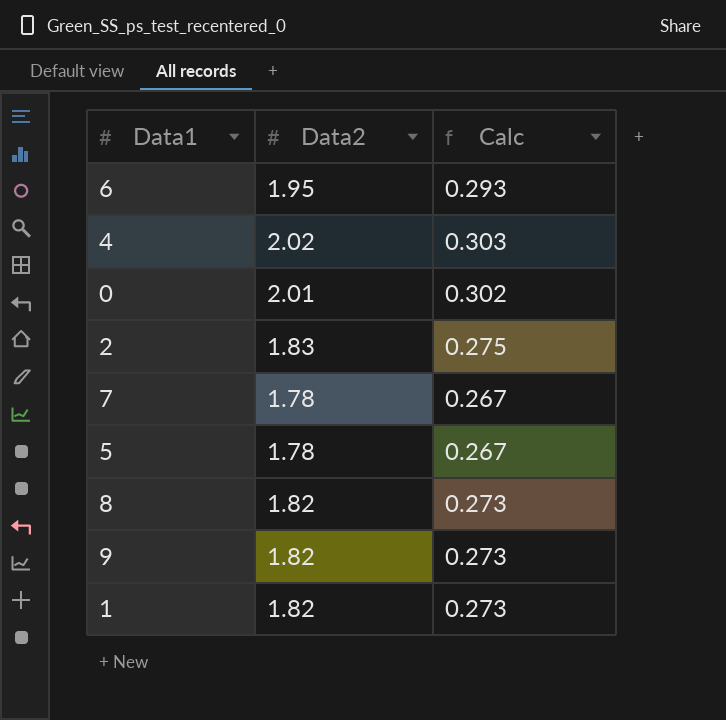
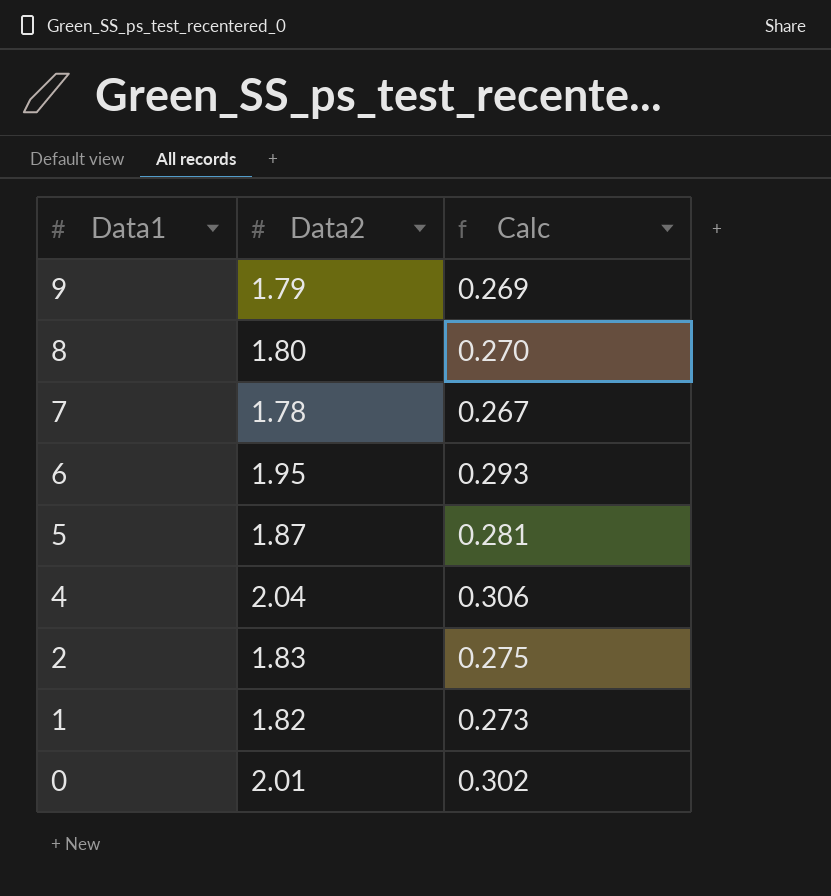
row order: none -> Data1 descending
9 | Data2: 1.82 -> 1.79
9 | Calc: 0.273 -> 0.269
8 | Data2: 1.82 -> 1.80
8 | Calc: 0.273 -> 0.270
5 | Data2: 1.78 -> 1.87
5 | Calc: 0.267 -> 0.281
4 | Data2: 2.02 -> 2.04
4 | Calc: 0.303 -> 0.306

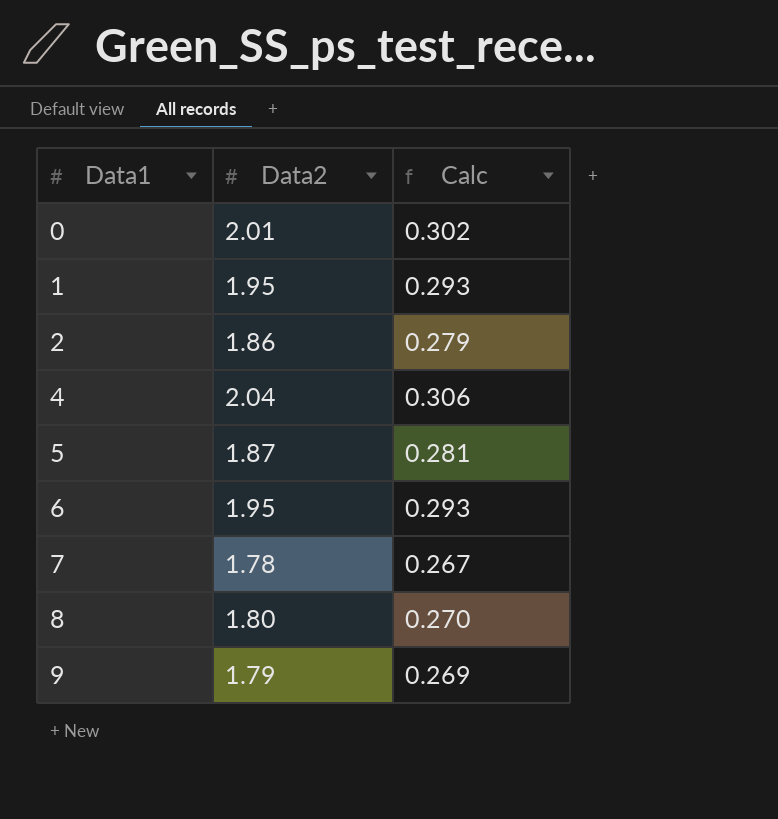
row order: Data1 descending -> Data1 ascending
1 | Data2: 1.82 -> 1.95
1 | Calc: 0.273 -> 0.293
2 | Data2: 1.83 -> 1.86
2 | Calc: 0.275 -> 0.279

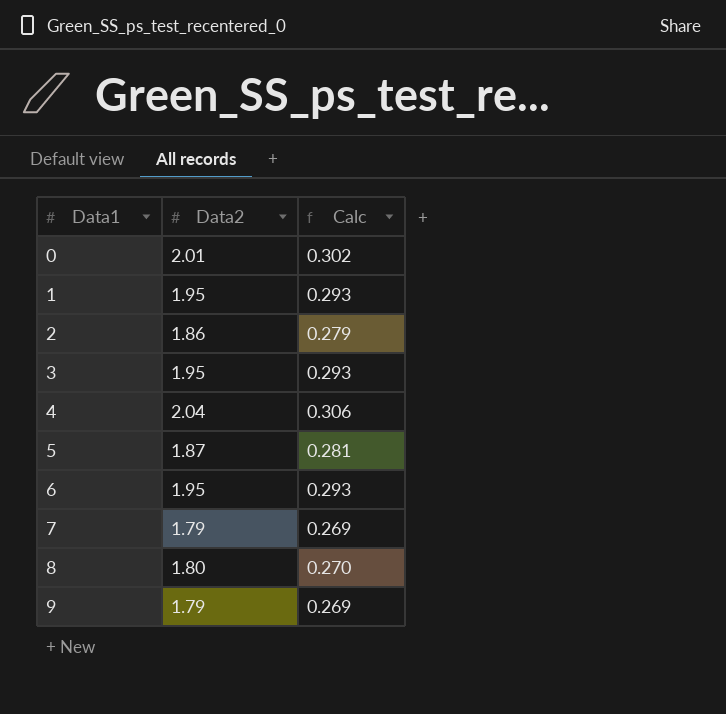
row 3: none -> 1.95 | 0.293
7 | Data2: 1.78 -> 1.79
7 | Calc: 0.267 -> 0.269

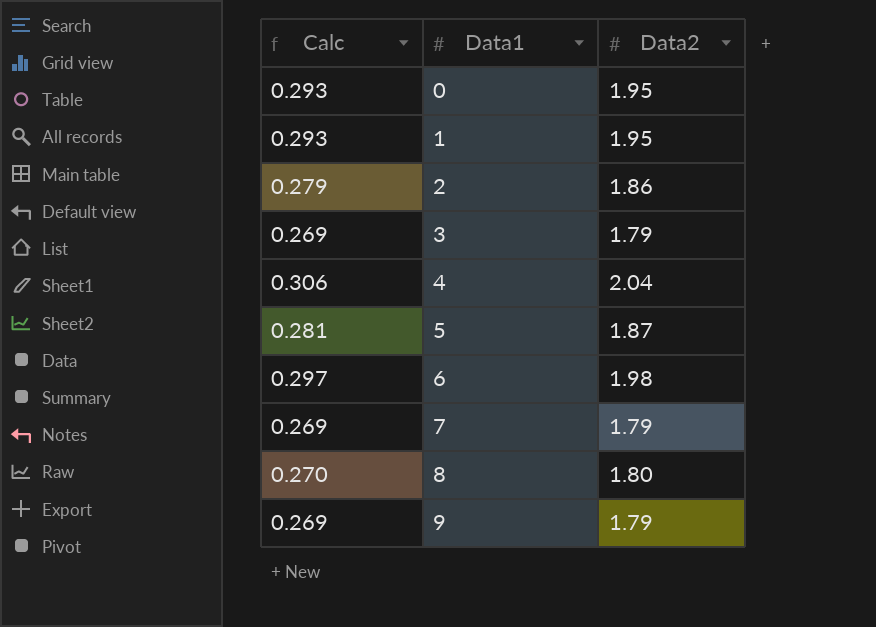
column Calc | position: 3 -> 1
0 | Calc: 0.302 -> 0.293
0 | Data2: 2.01 -> 1.95
3 | Calc: 0.293 -> 0.269
3 | Data2: 1.95 -> 1.79
6 | Calc: 0.293 -> 0.297
6 | Data2: 1.95 -> 1.98

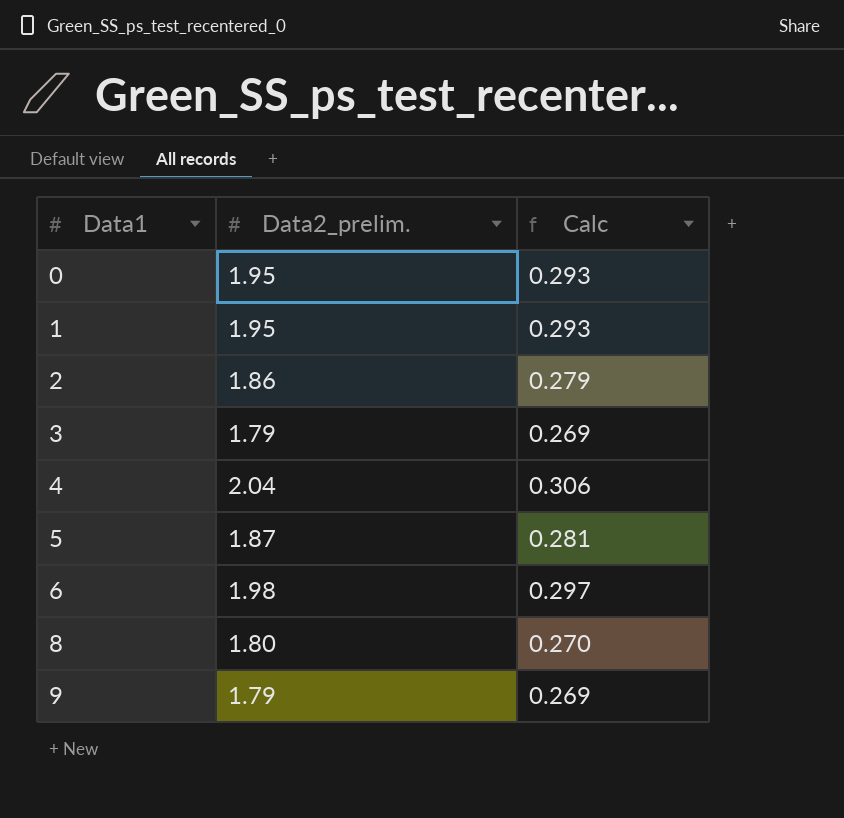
column name: Data2 -> Data2_prelim.
column Calc | position: 1 -> 3
row 7: 0.269 | 1.79 -> none

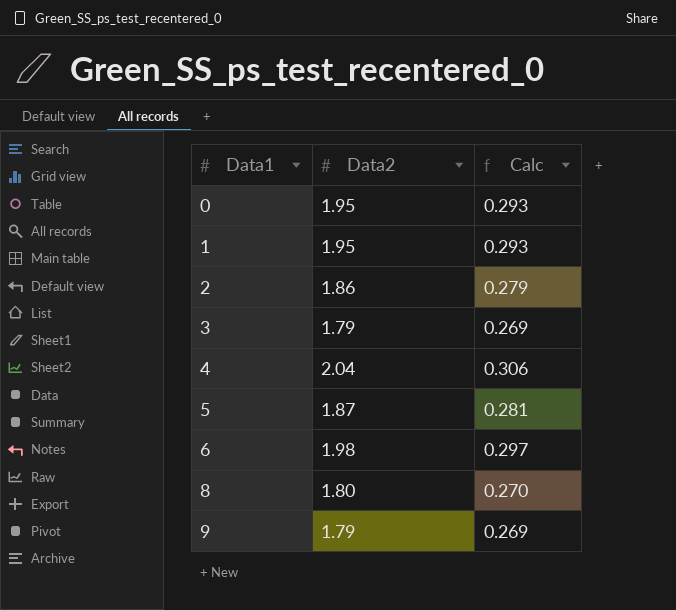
column name: Data2_prelim. -> Data2

